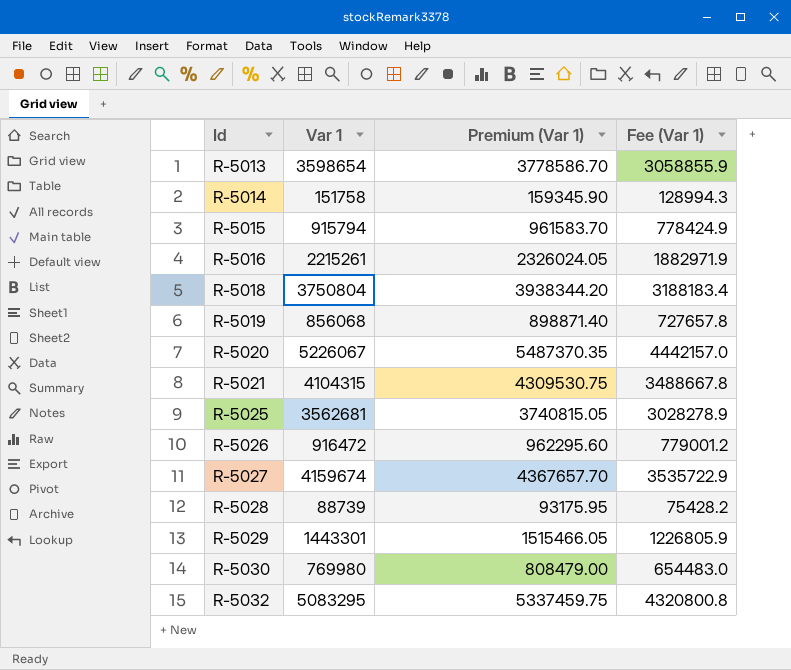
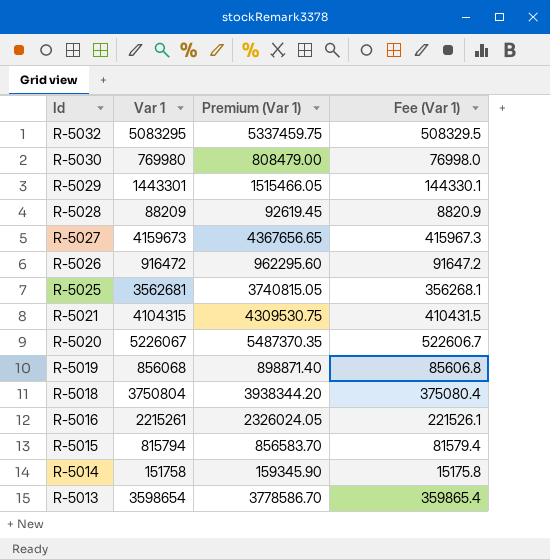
row order: Id ascending -> Id descending
column Fee (Var 1) | formula: [Var 1] * 0.85 -> [Var 1] * 0.1
R-5028 | Var 1: 88739 -> 88209
R-5028 | Premium (Var 1): 93175.95 -> 92619.45
R-5027 | Var 1: 4159674 -> 4159673
R-5027 | Premium (Var 1): 4367657.70 -> 4367656.65
R-5015 | Var 1: 915794 -> 815794
R-5015 | Premium (Var 1): 961583.70 -> 856583.70

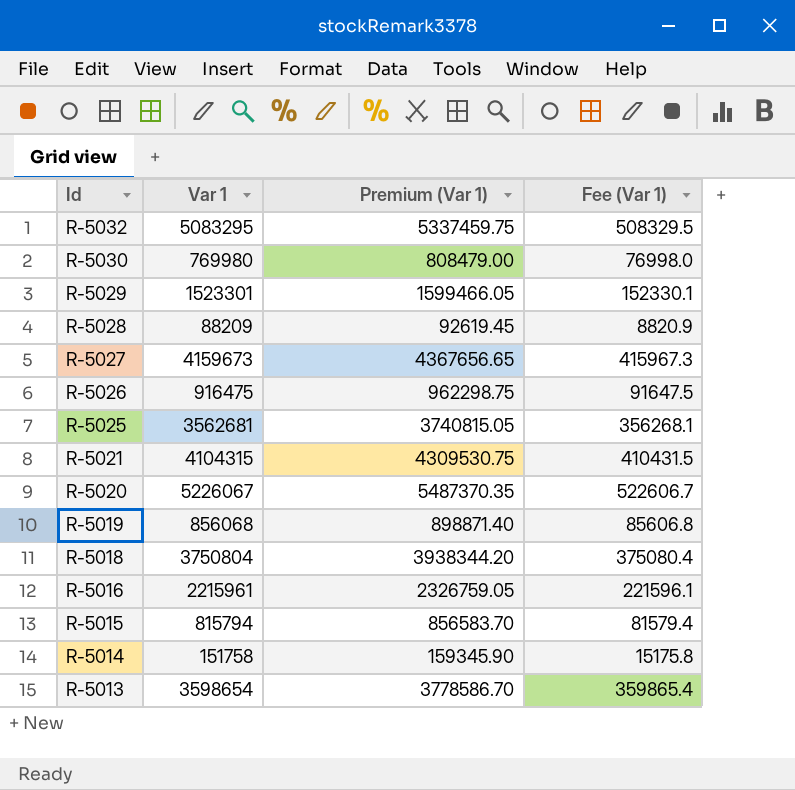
R-5029 | Var 1: 1443301 -> 1523301
R-5029 | Premium (Var 1): 1515466.05 -> 1599466.05
R-5029 | Fee (Var 1): 144330.1 -> 152330.1
R-5026 | Var 1: 916472 -> 916475
R-5026 | Premium (Var 1): 962295.60 -> 962298.75
R-5026 | Fee (Var 1): 91647.2 -> 91647.5
R-5016 | Var 1: 2215261 -> 2215961
R-5016 | Premium (Var 1): 2326024.05 -> 2326759.05
R-5016 | Fee (Var 1): 221526.1 -> 221596.1

